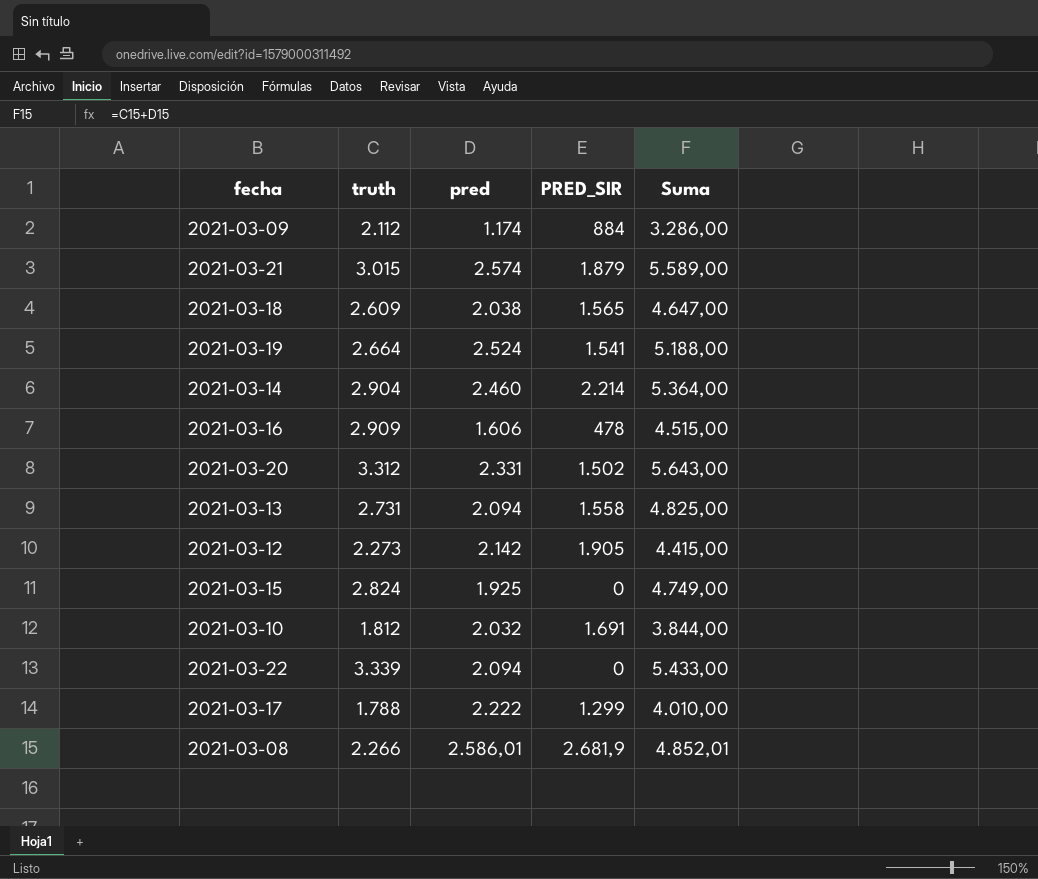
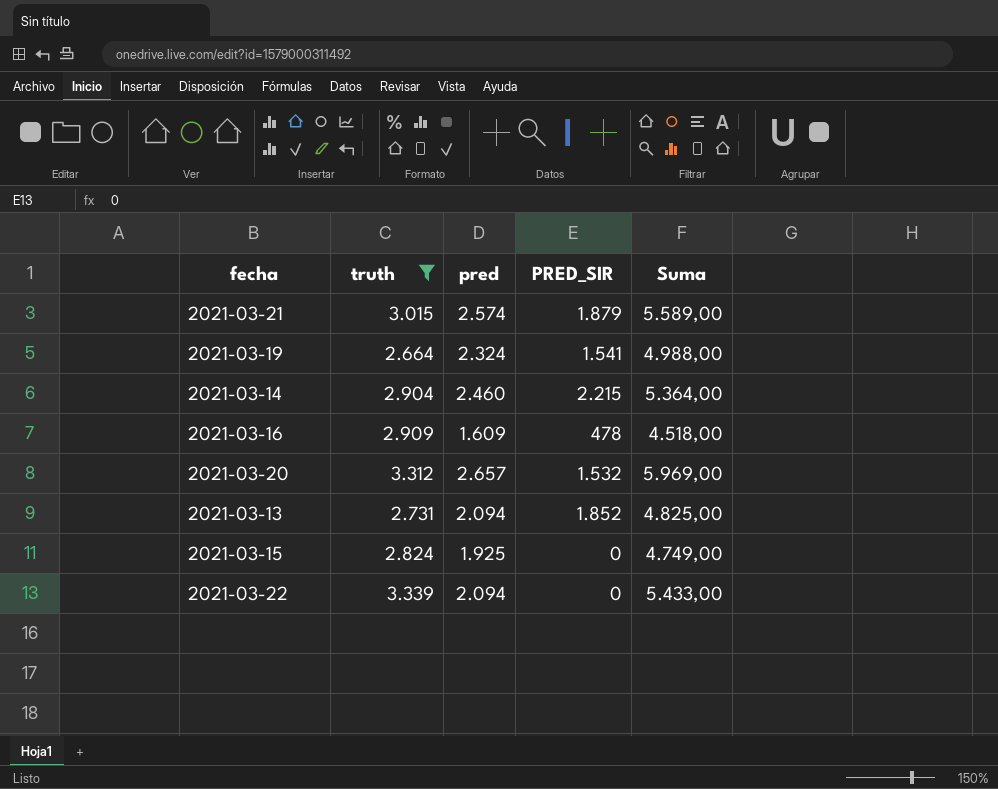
filter: none -> truth >= 2.664
2021-03-19 | pred: 2.524 -> 2.324
2021-03-19 | Suma: 5.188,00 -> 4.988,00
2021-03-14 | PRED_SIR: 2.214 -> 2.215
2021-03-16 | pred: 1.606 -> 1.609
2021-03-16 | Suma: 4.515,00 -> 4.518,00
2021-03-20 | pred: 2.331 -> 2.657
2021-03-20 | PRED_SIR: 1.502 -> 1.532
2021-03-20 | Suma: 5.643,00 -> 5.969,00
2021-03-13 | PRED_SIR: 1.558 -> 1.852

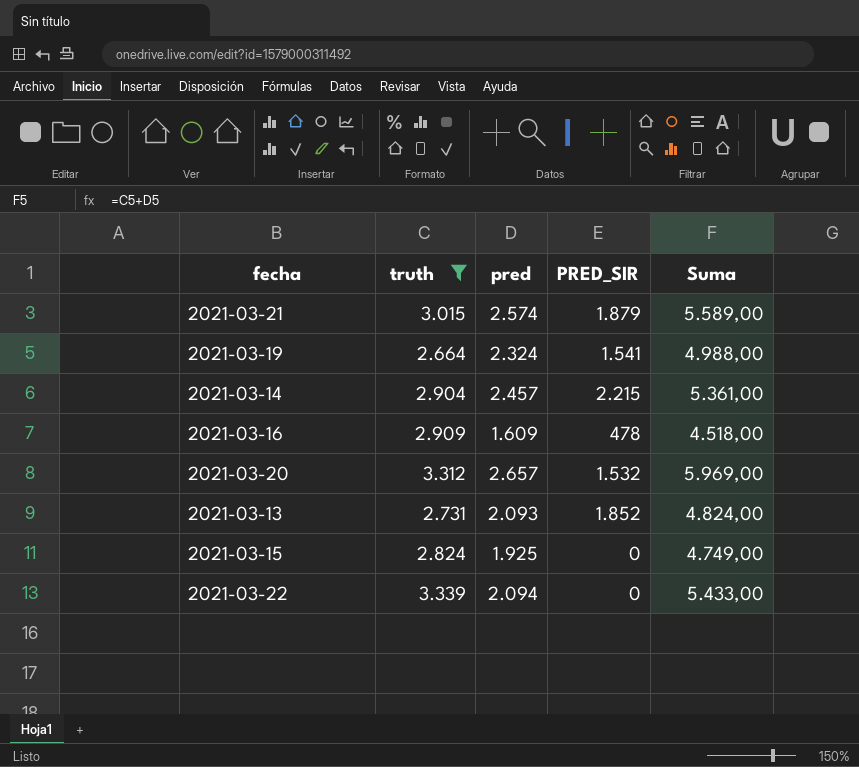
2021-03-14 | pred: 2.460 -> 2.457
2021-03-14 | Suma: 5.364,00 -> 5.361,00
2021-03-13 | pred: 2.094 -> 2.093
2021-03-13 | Suma: 4.825,00 -> 4.824,00

